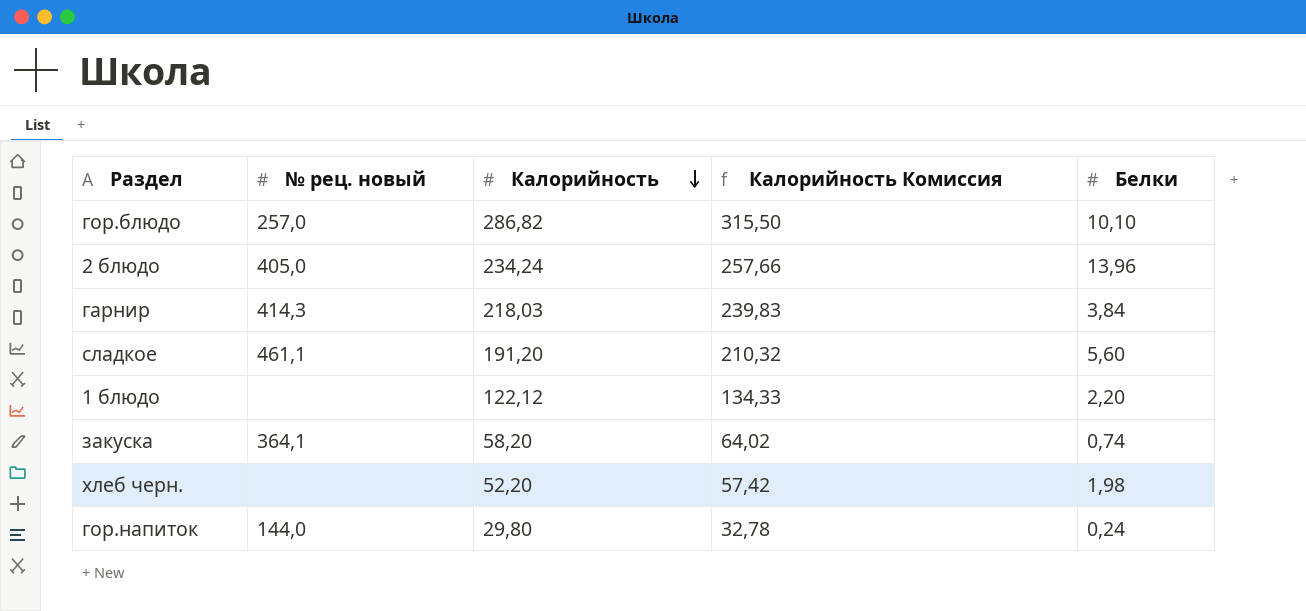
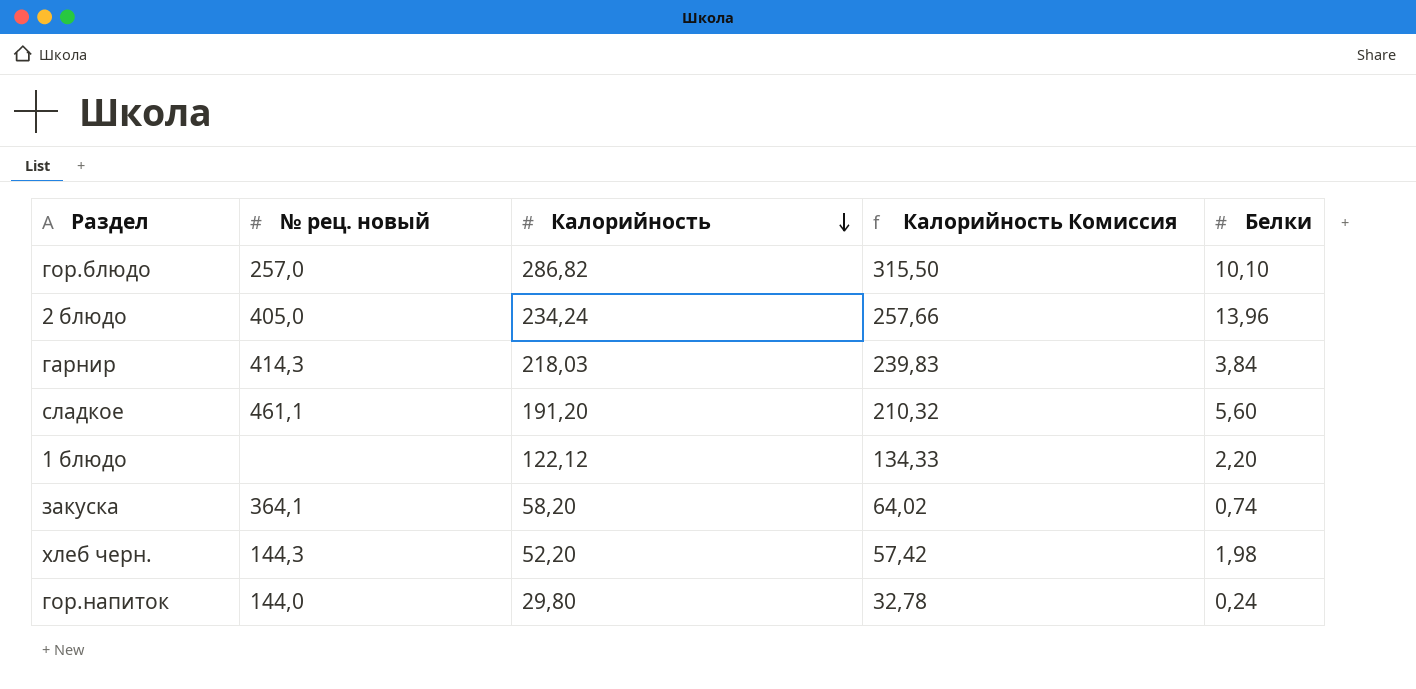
хлеб черн. | № рец. новый: none -> 144,3

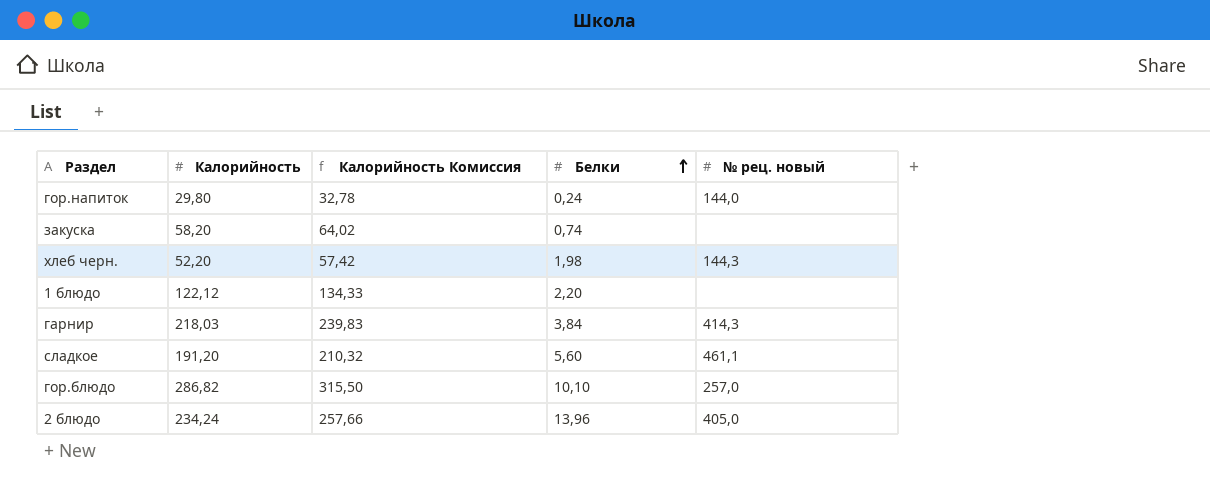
row order: Калорийность descending -> Белки ascending
column № рец. новый | position: 2 -> 5
закуска | № рец. новый: 364,1 -> none

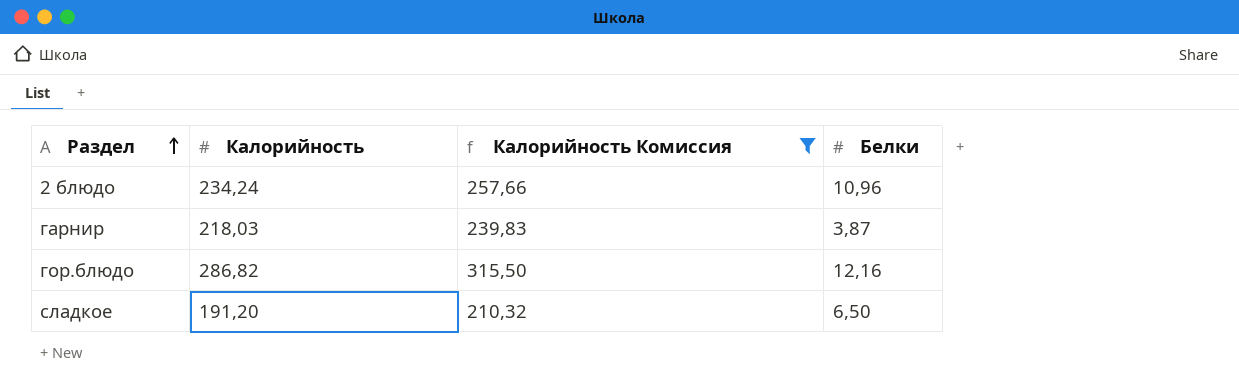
filter: none -> Калорийность Комиссия >= 210,32
row order: Белки ascending -> Раздел ascending
column № рец. новый | position: 5 -> none
2 блюдо | Белки: 13,96 -> 10,96
гарнир | Белки: 3,84 -> 3,87
гор.блюдо | Белки: 10,10 -> 12,16
сладкое | Белки: 5,60 -> 6,50

